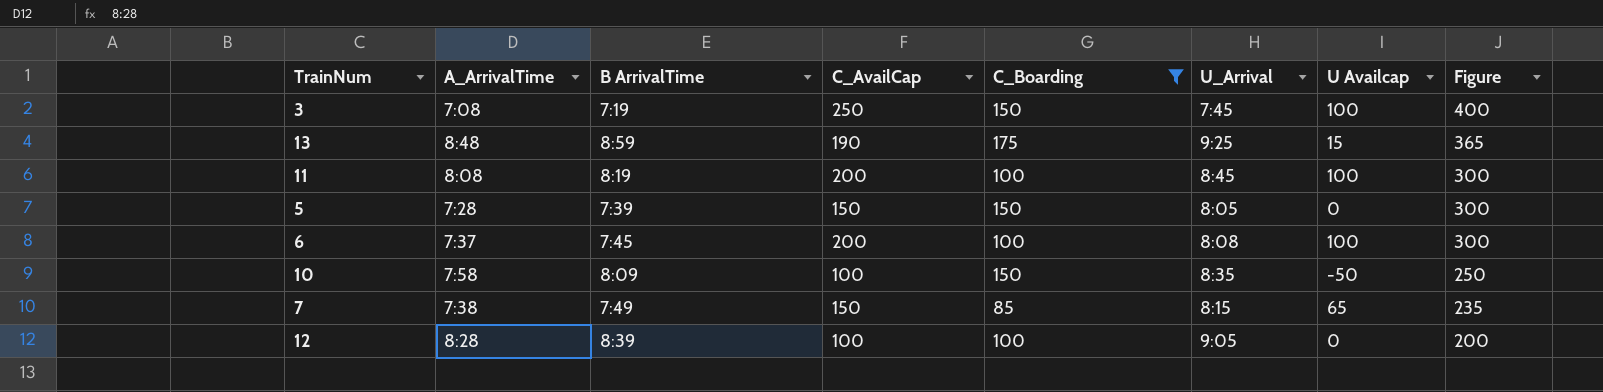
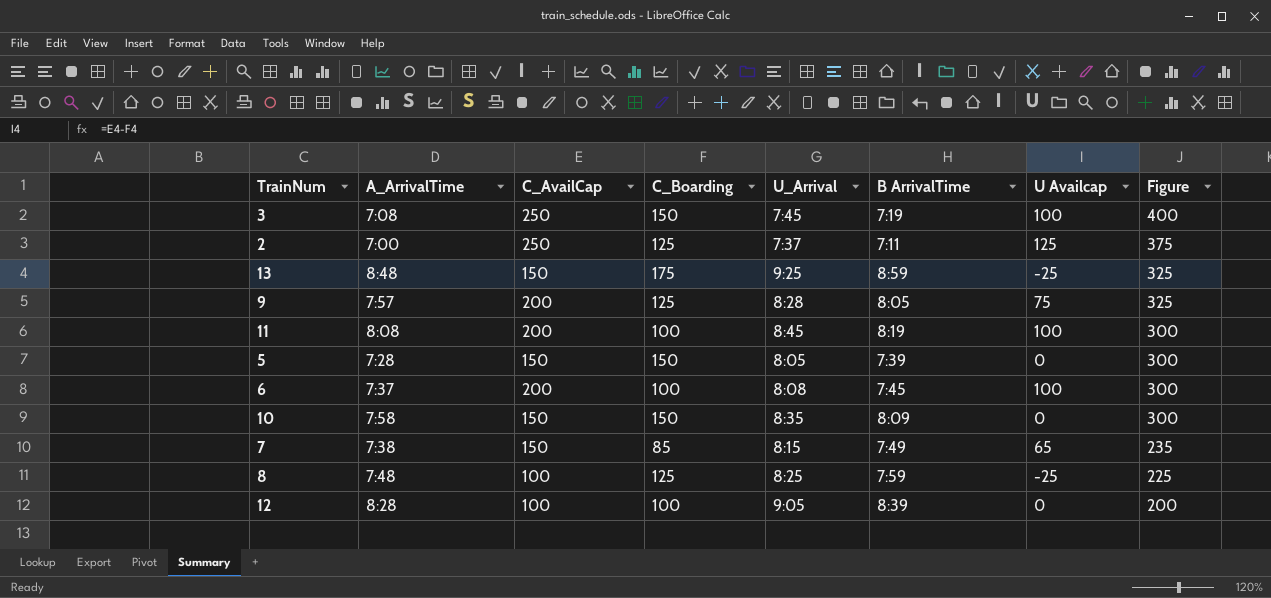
filter: C_Boarding != 125 -> none
column B ArrivalTime | position: 3 -> 6
13 | C_AvailCap: 190 -> 150
13 | U Availcap: 15 -> -25
13 | Figure: 365 -> 325
10 | C_AvailCap: 100 -> 150
10 | U Availcap: -50 -> 0
10 | Figure: 250 -> 300

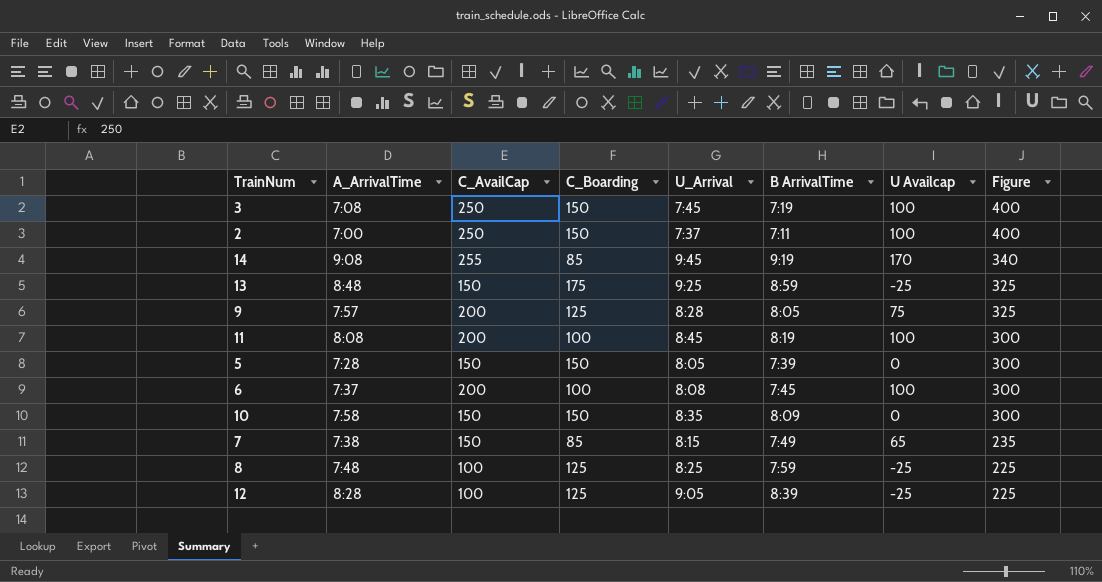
2 | C_Boarding: 125 -> 150
2 | U Availcap: 125 -> 100
2 | Figure: 375 -> 400
row 14: none -> 9:08 | 255 | 85 | 9:45 | 9:19 | 170 | 340
12 | C_Boarding: 100 -> 125
12 | U Availcap: 0 -> -25
12 | Figure: 200 -> 225

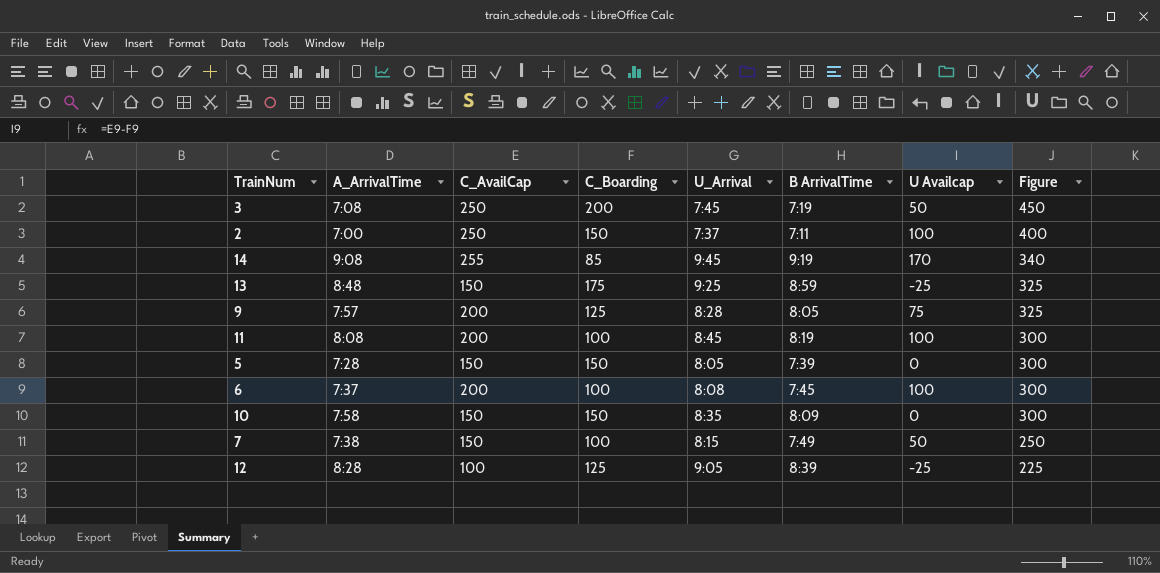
row 8: 7:48 | 100 | 125 | 8:25 | 7:59 | -25 | 225 -> none
3 | C_Boarding: 150 -> 200
3 | U Availcap: 100 -> 50
3 | Figure: 400 -> 450
7 | C_Boarding: 85 -> 100
7 | U Availcap: 65 -> 50
7 | Figure: 235 -> 250

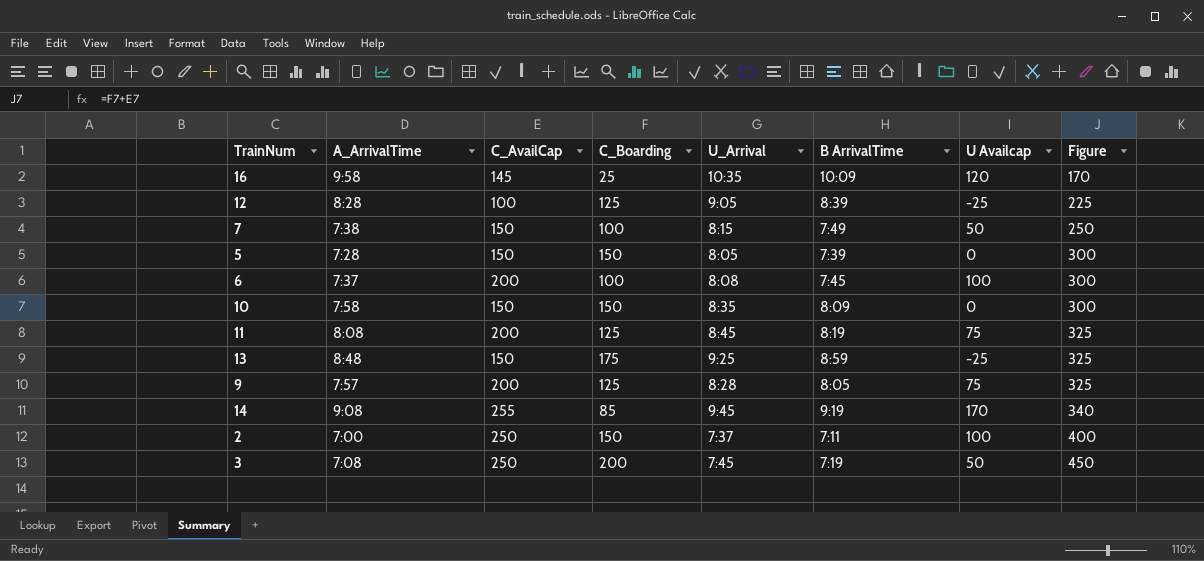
row order: Figure descending -> Figure ascending
row 16: none -> 9:58 | 145 | 25 | 10:35 | 10:09 | 120 | 170
11 | C_Boarding: 100 -> 125
11 | U Availcap: 100 -> 75
11 | Figure: 300 -> 325

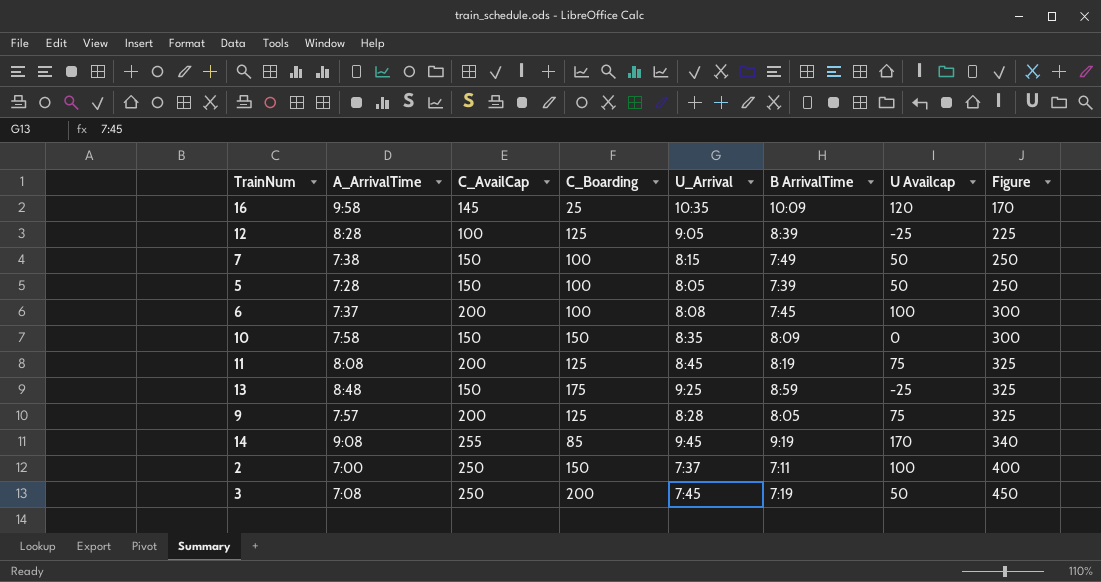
5 | C_Boarding: 150 -> 100
5 | U Availcap: 0 -> 50
5 | Figure: 300 -> 250

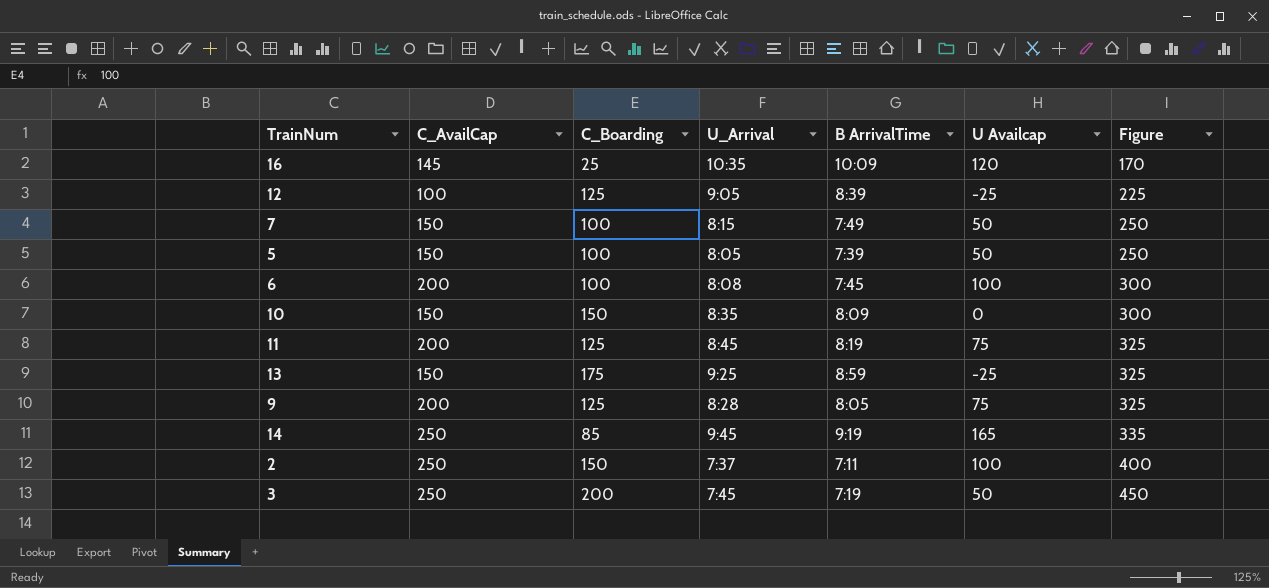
column A_ArrivalTime | position: 2 -> none
14 | C_AvailCap: 255 -> 250
14 | U Availcap: 170 -> 165
14 | Figure: 340 -> 335

